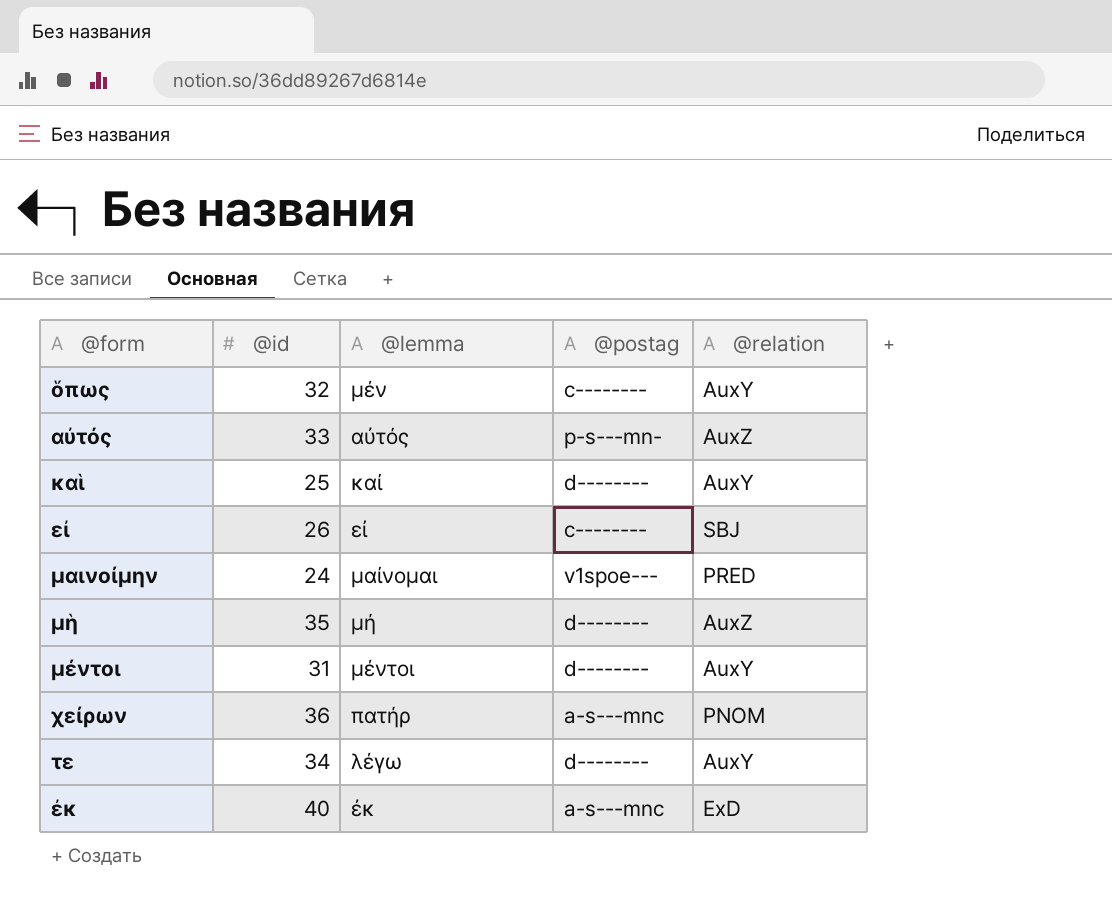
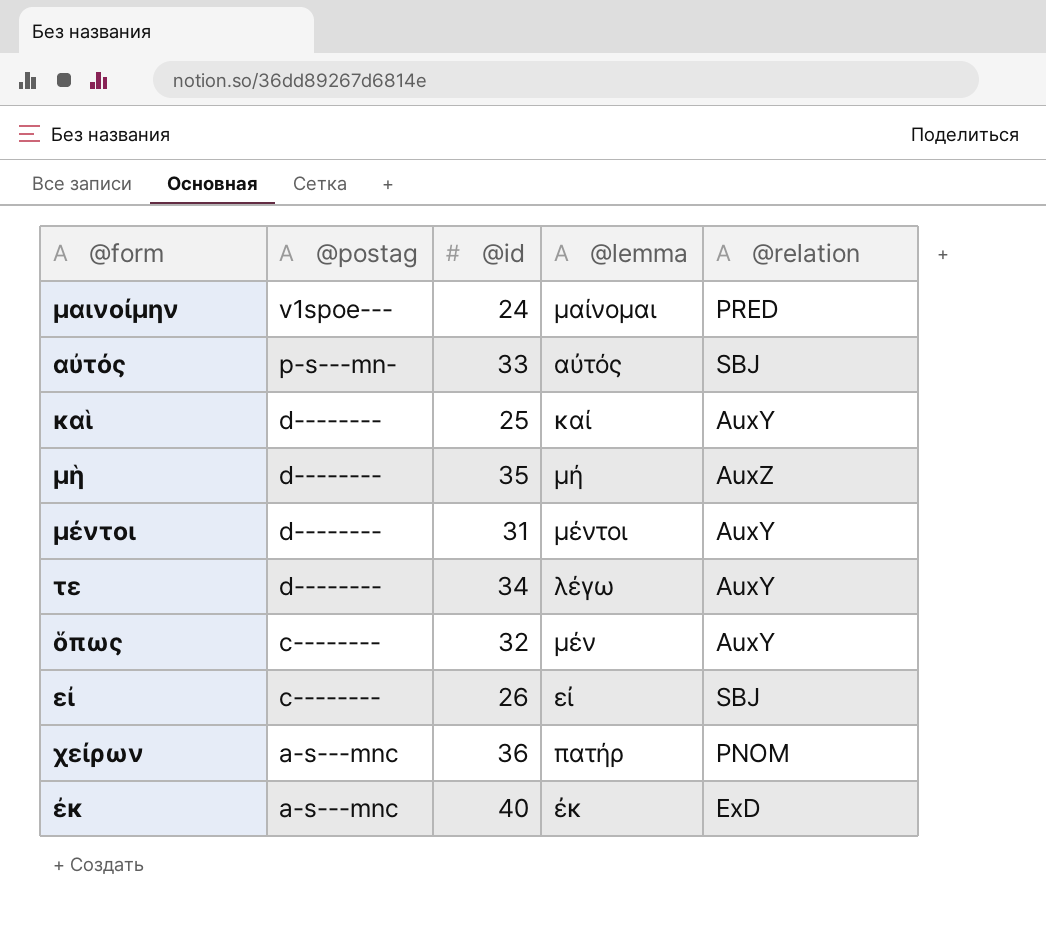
row order: none -> @postag descending
column @postag | position: 4 -> 2
αὐτός | @relation: AuxZ -> SBJ

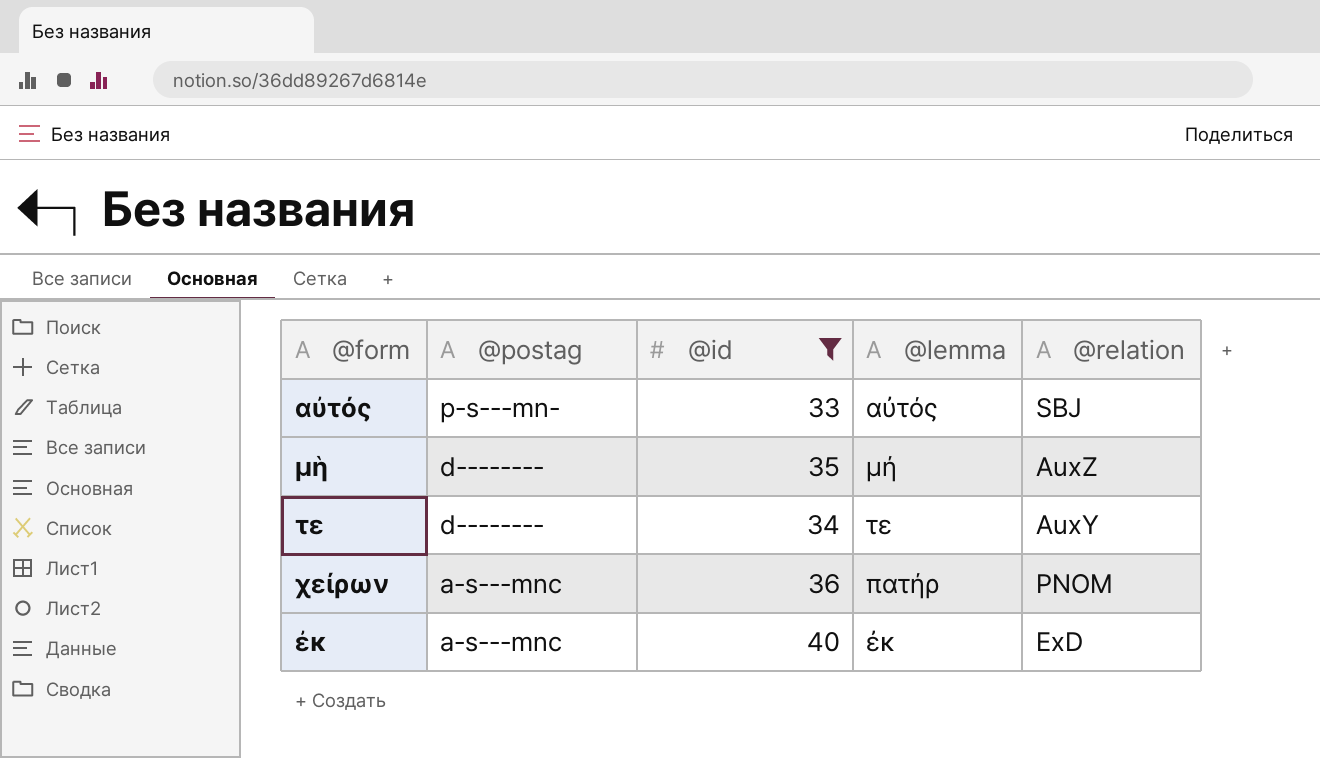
filter: none -> @id >= 33
τε | @lemma: λέγω -> τε

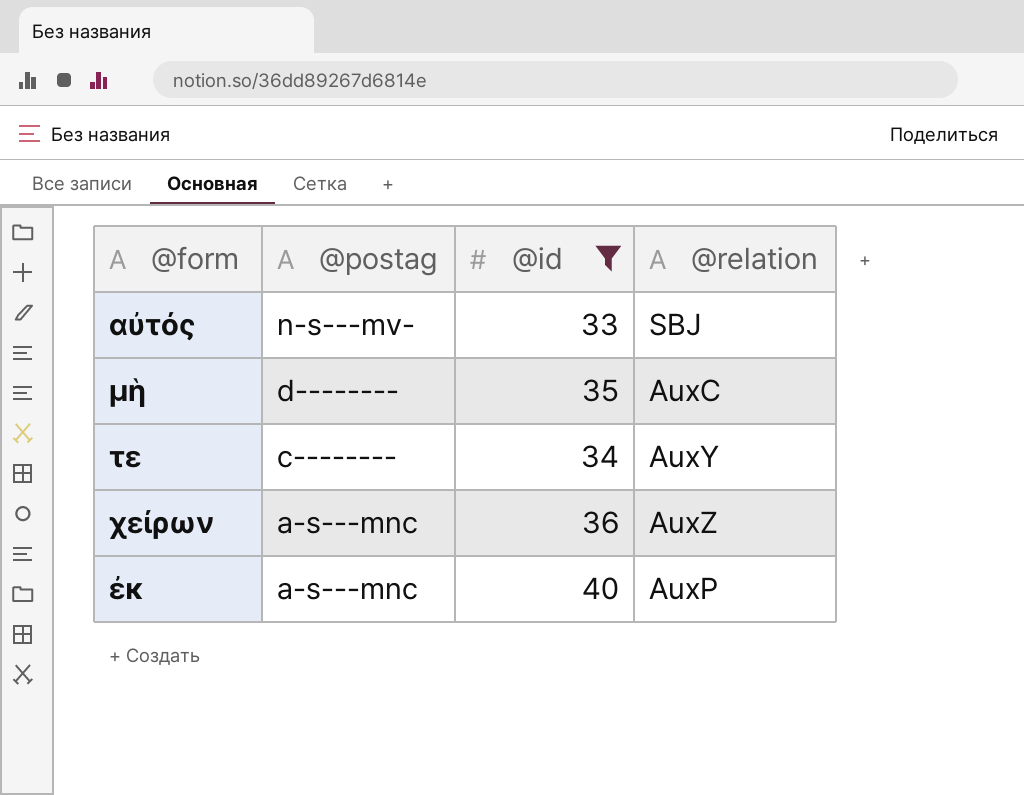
column @lemma | position: 4 -> none
αὐτός | @postag: p-s---mn- -> n-s---mv-
μὴ | @relation: AuxZ -> AuxC
τε | @postag: d-------- -> c--------
χείρων | @relation: PNOM -> AuxZ
ἐκ | @relation: ExD -> AuxP

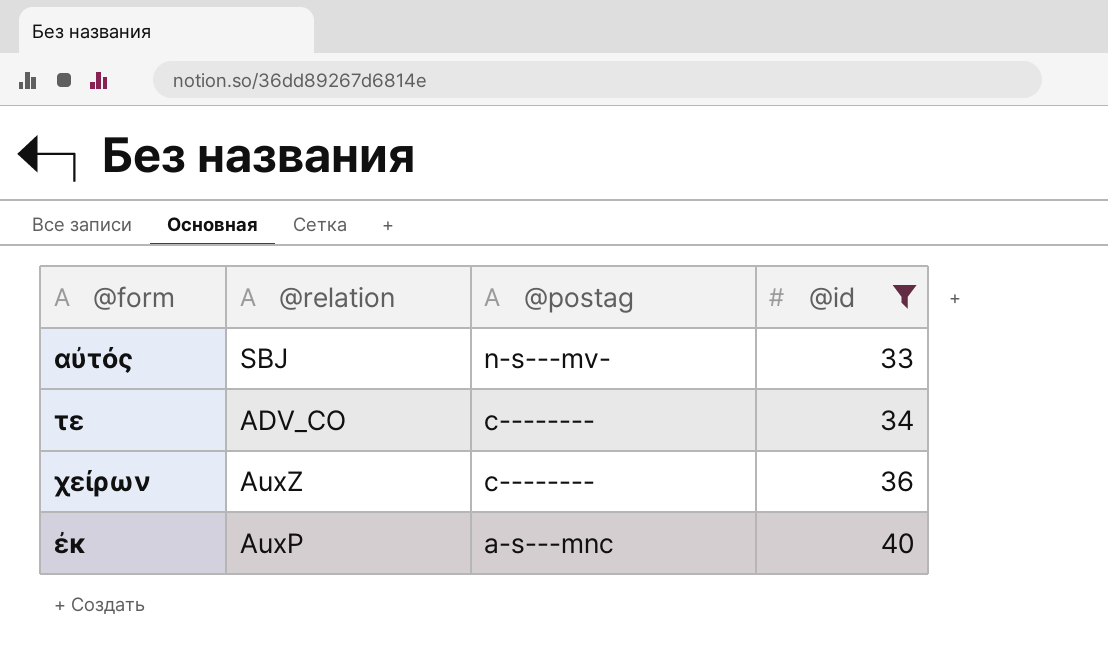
column @relation | position: 4 -> 2
row μὴ: d-------- | 35 | AuxC -> none
τε | @relation: AuxY -> ADV_CO
χείρων | @postag: a-s---mnc -> c--------

